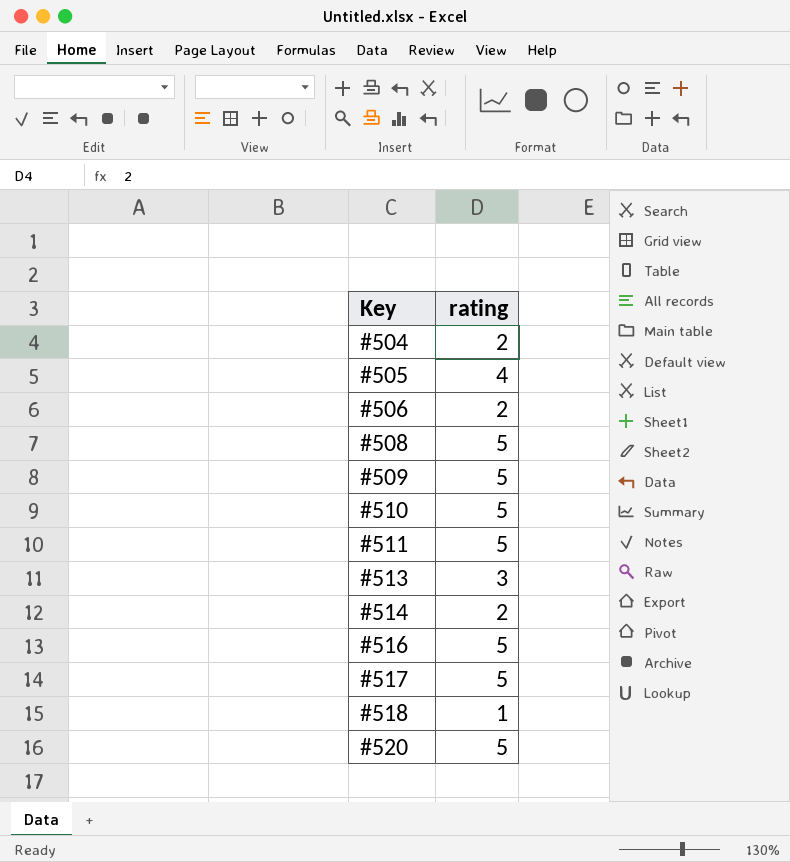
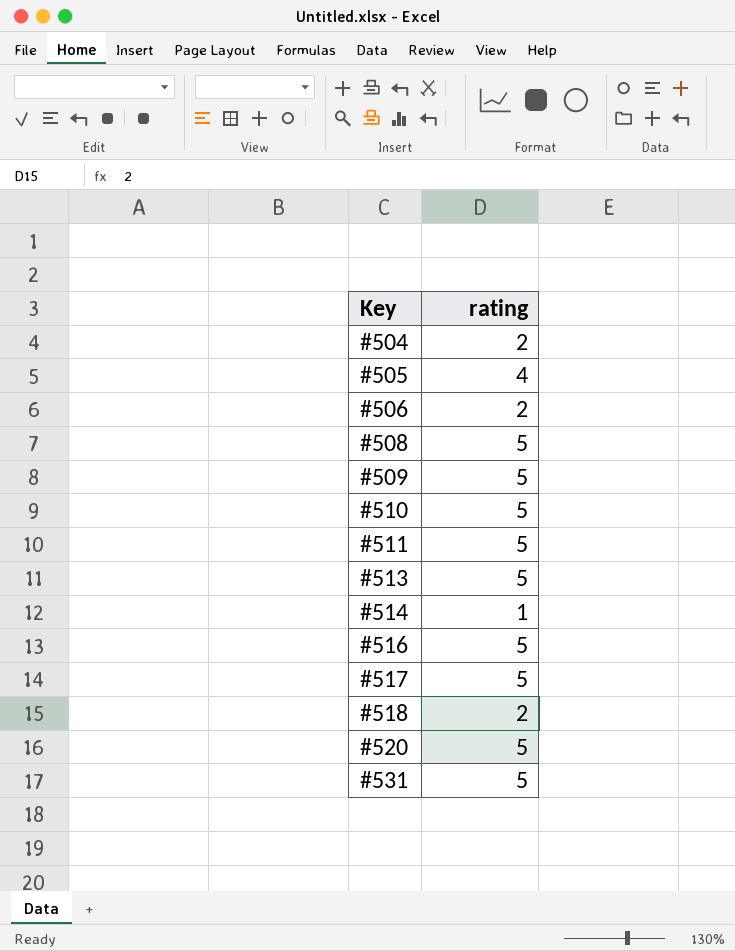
#513 | rating: 3 -> 5
#514 | rating: 2 -> 1
#518 | rating: 1 -> 2
row #531: none -> 5

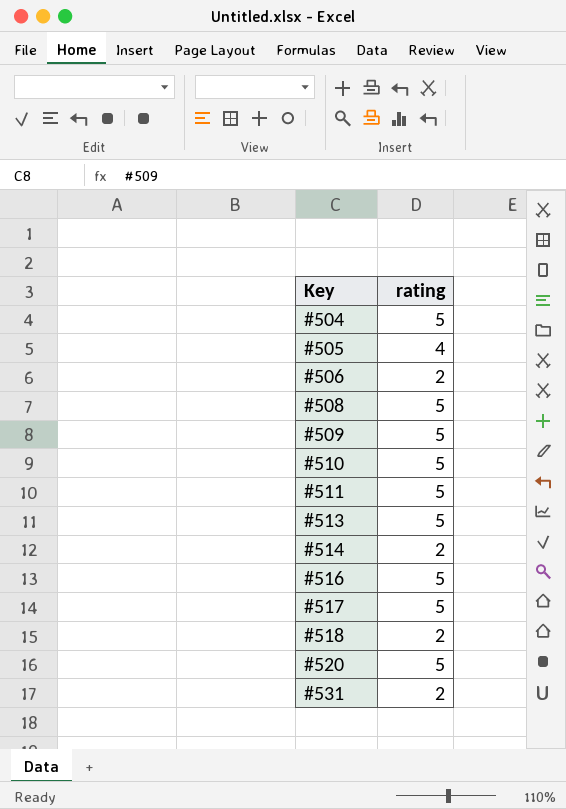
#504 | rating: 2 -> 5
#514 | rating: 1 -> 2
#531 | rating: 5 -> 2

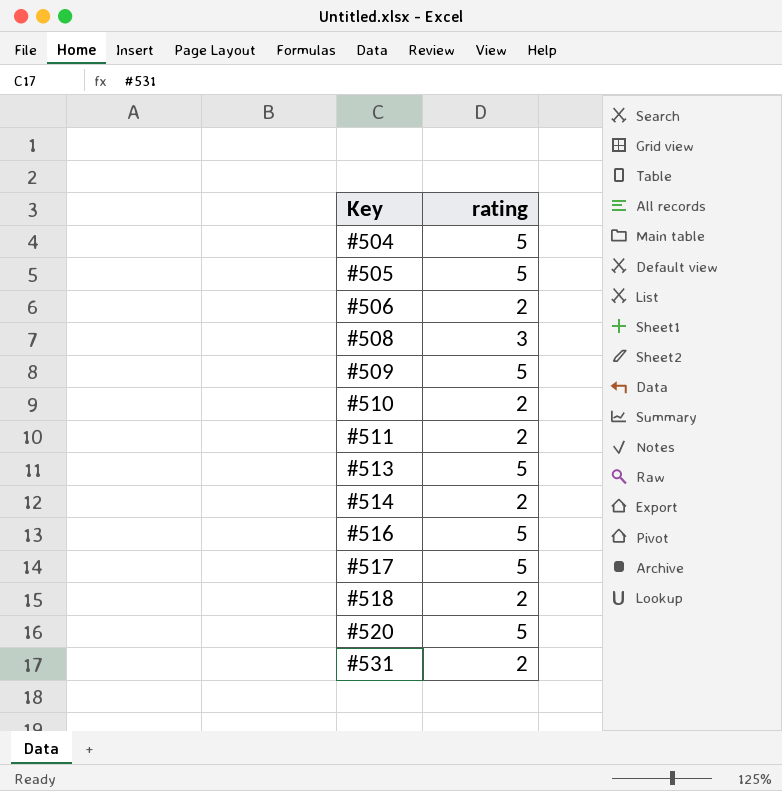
#505 | rating: 4 -> 5
#508 | rating: 5 -> 3
#510 | rating: 5 -> 2
#511 | rating: 5 -> 2

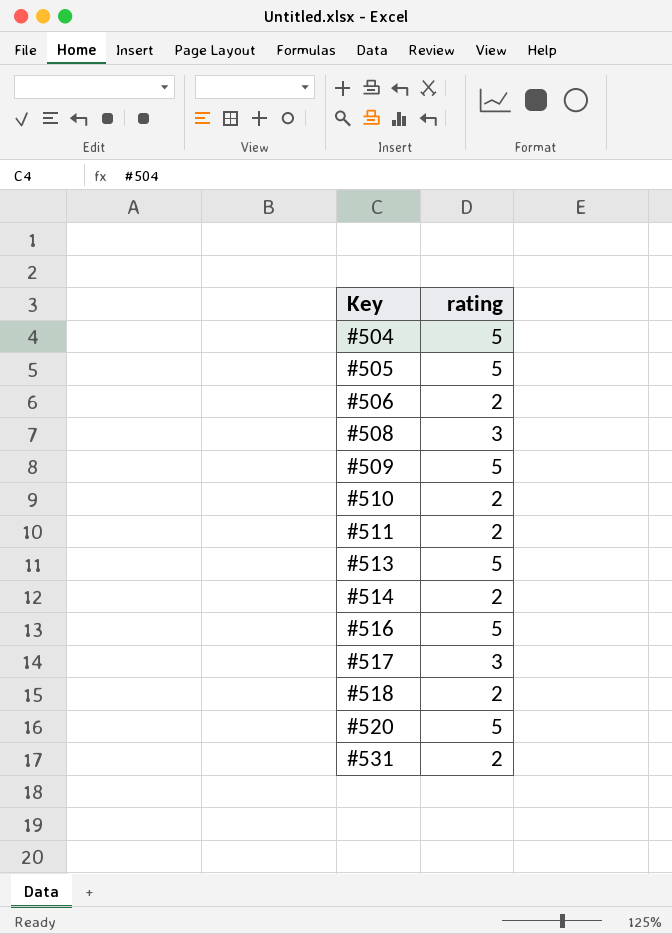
#517 | rating: 5 -> 3

